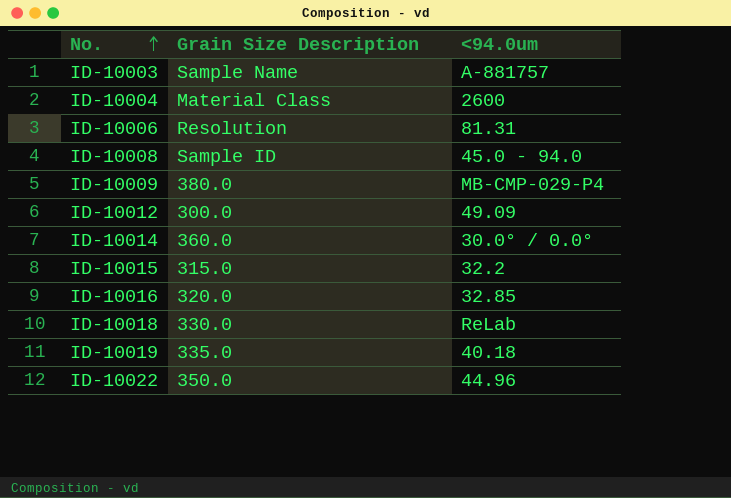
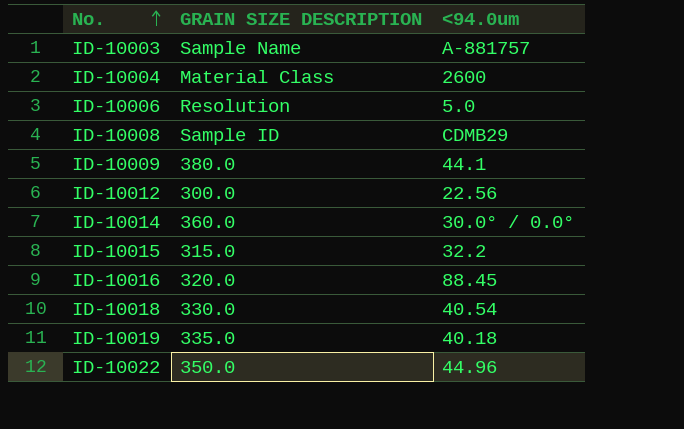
column name: Grain Size Description -> GRAIN SIZE DESCRIPTION
ID-10006 | <94.0um: 81.31 -> 5.0
ID-10008 | <94.0um: 45.0 - 94.0 -> CDMB29
ID-10009 | <94.0um: MB-CMP-029-P4 -> 44.1
ID-10012 | <94.0um: 49.09 -> 22.56
ID-10016 | <94.0um: 32.85 -> 88.45
ID-10018 | <94.0um: ReLab -> 40.54

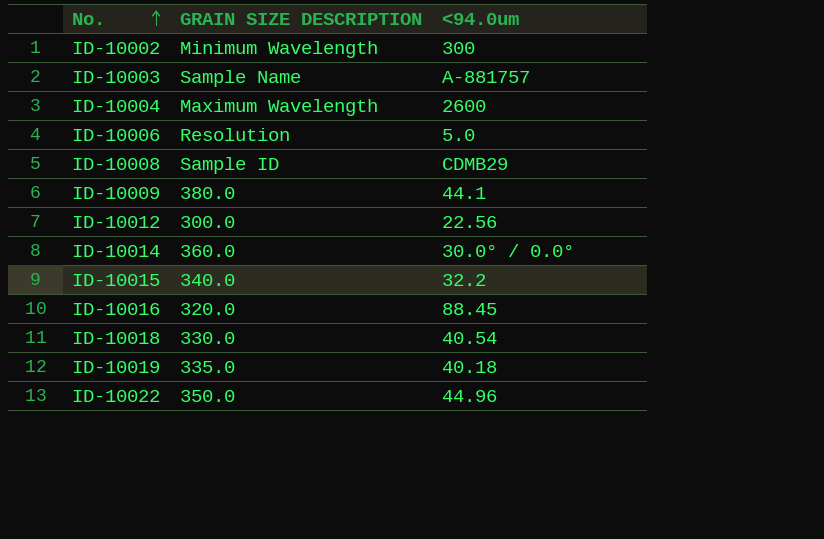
row ID-10002: none -> Minimum Wavelength | 300
ID-10004 | GRAIN SIZE DESCRIPTION: Material Class -> Maximum Wavelength
ID-10015 | GRAIN SIZE DESCRIPTION: 315.0 -> 340.0

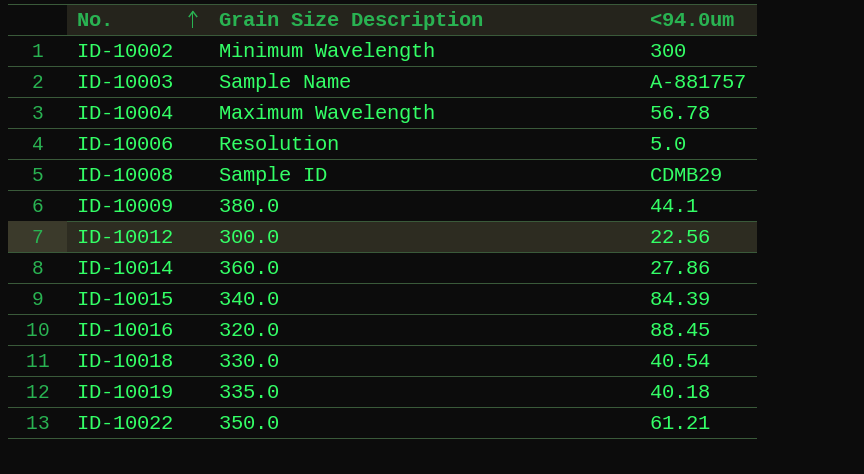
column name: GRAIN SIZE DESCRIPTION -> Grain Size Description
ID-10004 | <94.0um: 2600 -> 56.78
ID-10014 | <94.0um: 30.0° / 0.0° -> 27.86
ID-10015 | <94.0um: 32.2 -> 84.39
ID-10022 | <94.0um: 44.96 -> 61.21

